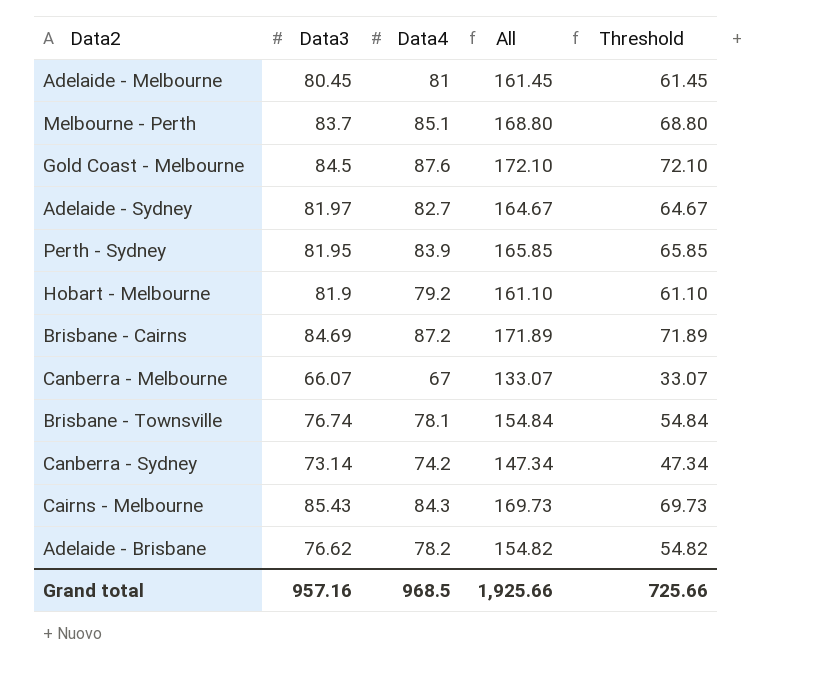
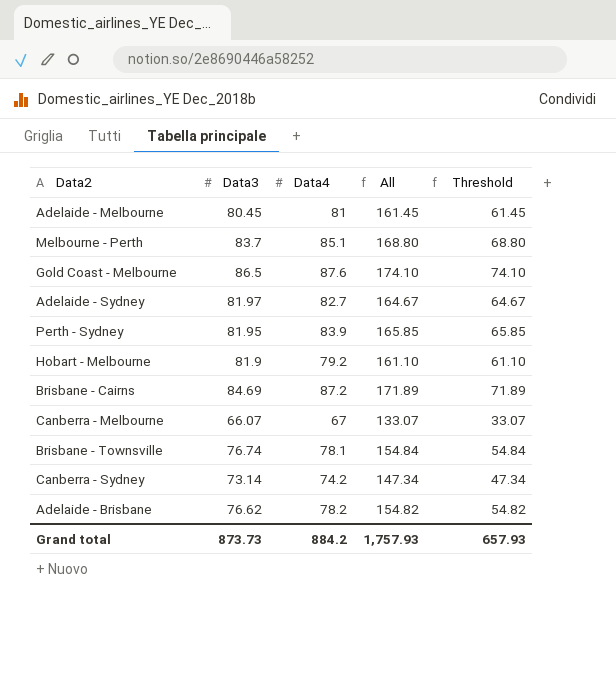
row Cairns - Melbourne: 85.43 | 84.3 | 169.73 | 69.73 -> none
Gold Coast - Melbourne | Data3: 84.5 -> 86.5
Gold Coast - Melbourne | All: 172.10 -> 174.10
Gold Coast - Melbourne | Threshold: 72.10 -> 74.10
Grand total | Data3: 957.16 -> 873.73
Grand total | Data4: 968.5 -> 884.2
Grand total | All: 1,925.66 -> 1,757.93
Grand total | Threshold: 725.66 -> 657.93

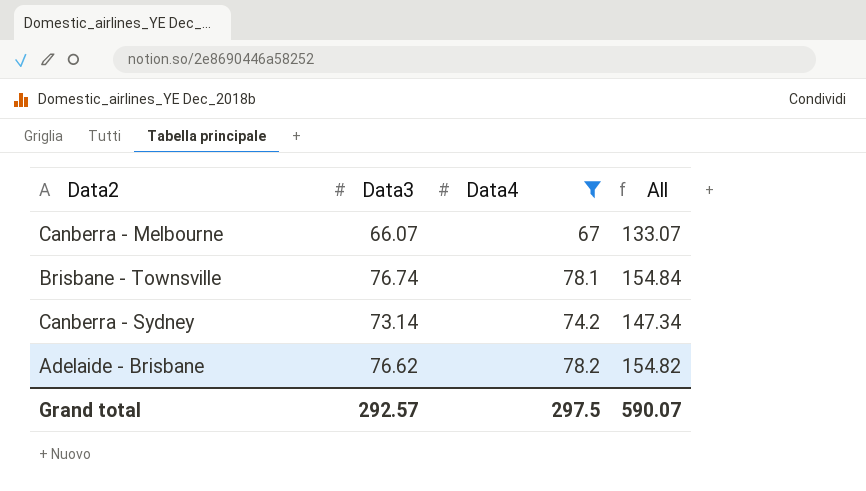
filter: none -> Data4 <= 78.2
column Threshold | formula: [All] - 100 -> none
Grand total | Data3: 873.73 -> 292.57
Grand total | Data4: 884.2 -> 297.5
Grand total | All: 1,757.93 -> 590.07

